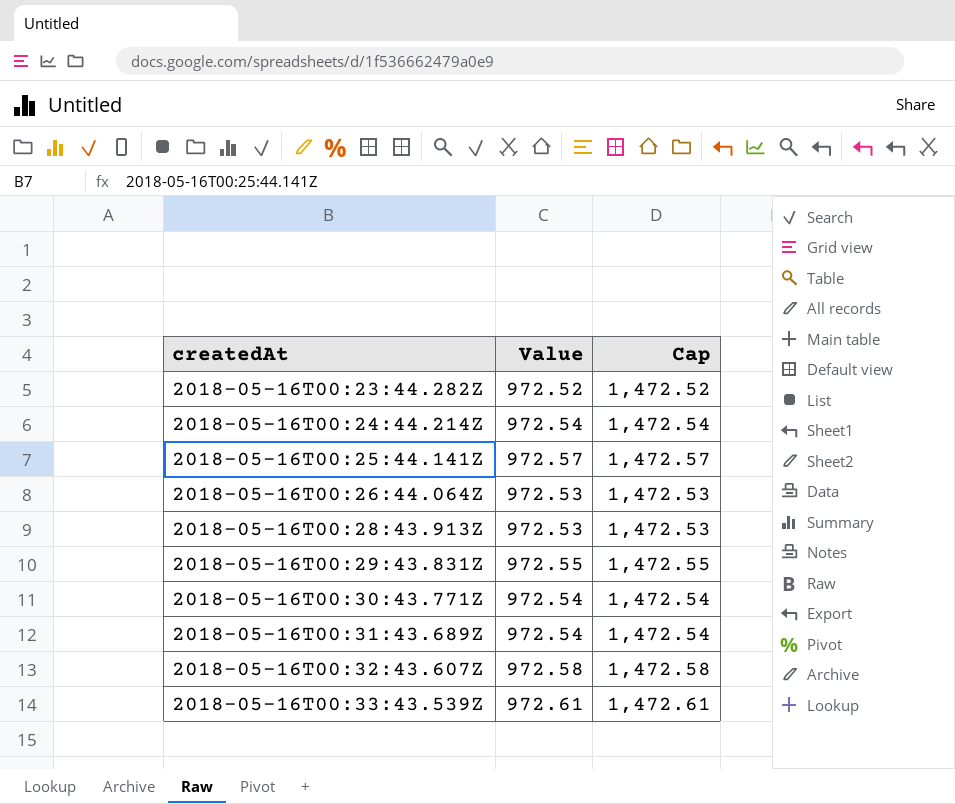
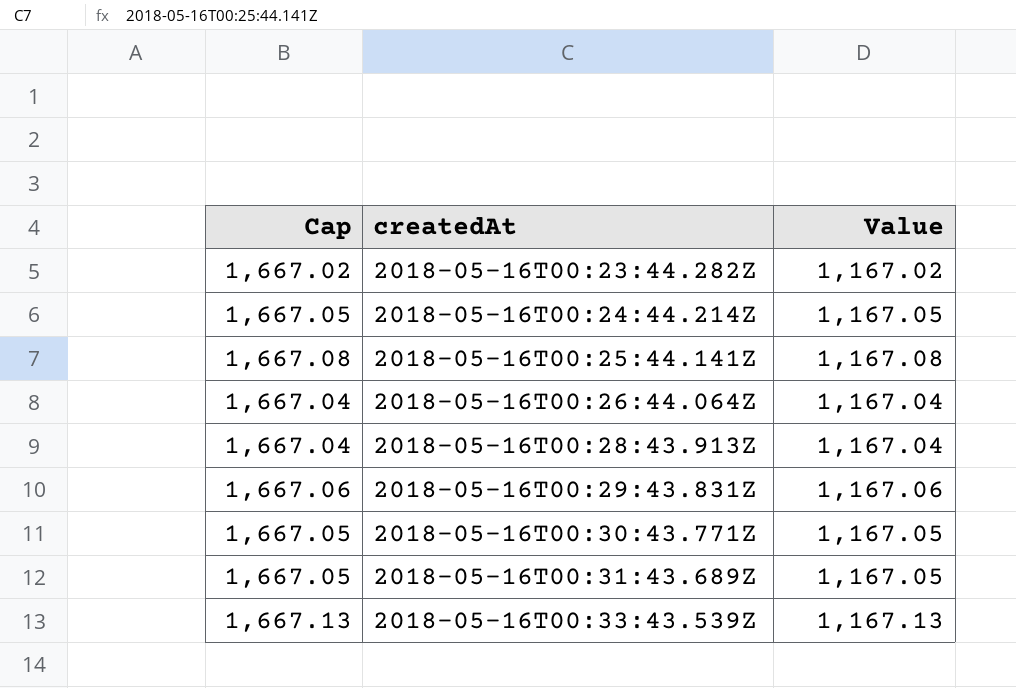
column Cap | position: 3 -> 1
row 2018-05-16T00:32:43.607Z: 972.58 | 1,472.58 -> none
2018-05-16T00:23:44.282Z | Cap: 1,472.52 -> 1,667.02
2018-05-16T00:23:44.282Z | Value: 972.52 -> 1,167.02
2018-05-16T00:24:44.214Z | Cap: 1,472.54 -> 1,667.05
2018-05-16T00:24:44.214Z | Value: 972.54 -> 1,167.05
2018-05-16T00:25:44.141Z | Cap: 1,472.57 -> 1,667.08
2018-05-16T00:25:44.141Z | Value: 972.57 -> 1,167.08
2018-05-16T00:26:44.064Z | Cap: 1,472.53 -> 1,667.04
2018-05-16T00:26:44.064Z | Value: 972.53 -> 1,167.04
2018-05-16T00:28:43.913Z | Cap: 1,472.53 -> 1,667.04
2018-05-16T00:28:43.913Z | Value: 972.53 -> 1,167.04
2018-05-16T00:29:43.831Z | Cap: 1,472.55 -> 1,667.06
2018-05-16T00:29:43.831Z | Value: 972.55 -> 1,167.06
2018-05-16T00:30:43.771Z | Cap: 1,472.54 -> 1,667.05
2018-05-16T00:30:43.771Z | Value: 972.54 -> 1,167.05
2018-05-16T00:31:43.689Z | Cap: 1,472.54 -> 1,667.05
2018-05-16T00:31:43.689Z | Value: 972.54 -> 1,167.05
2018-05-16T00:33:43.539Z | Cap: 1,472.61 -> 1,667.13
2018-05-16T00:33:43.539Z | Value: 972.61 -> 1,167.13

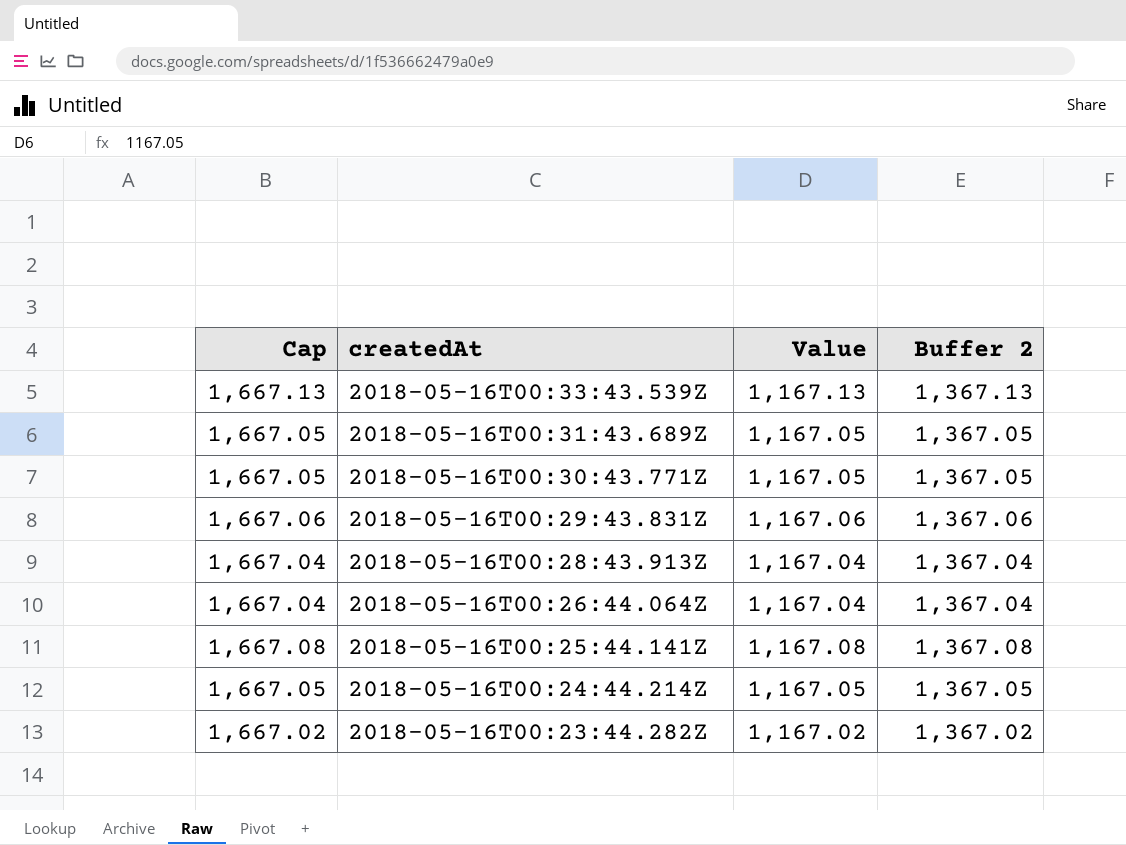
row order: createdAt ascending -> createdAt descending
column Buffer 2 | formula: none -> [Value] + 200

